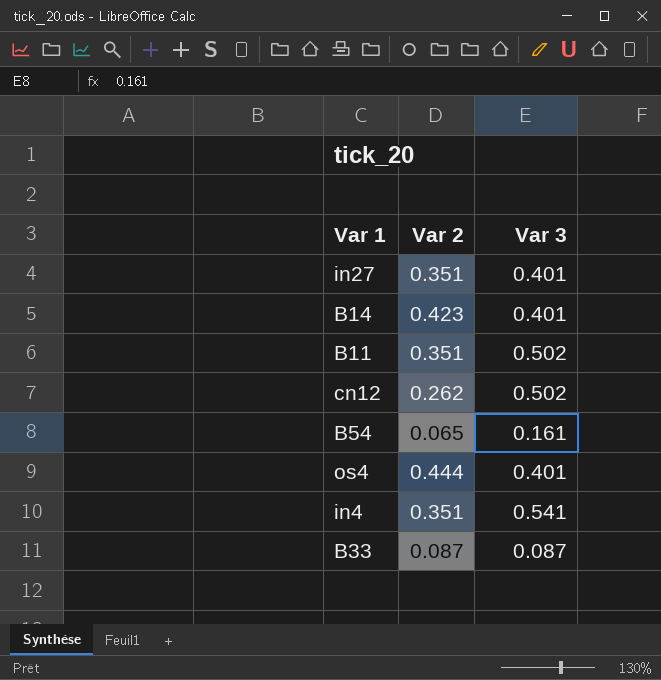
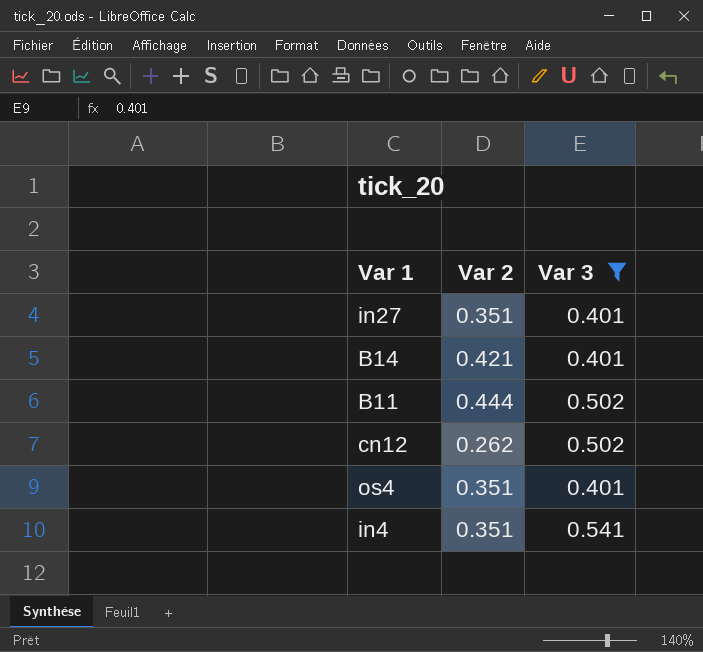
filter: none -> Var 3 >= 0.401
B14 | Var 2: 0.423 -> 0.421
B11 | Var 2: 0.351 -> 0.444
os4 | Var 2: 0.444 -> 0.351

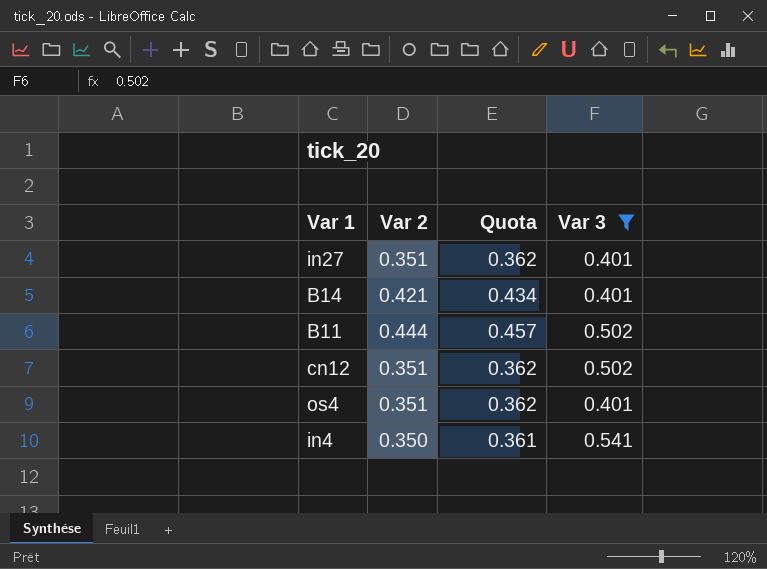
column Quota | formula: none -> [Var 2] * 1.03
cn12 | Var 2: 0.262 -> 0.351
in4 | Var 2: 0.351 -> 0.350

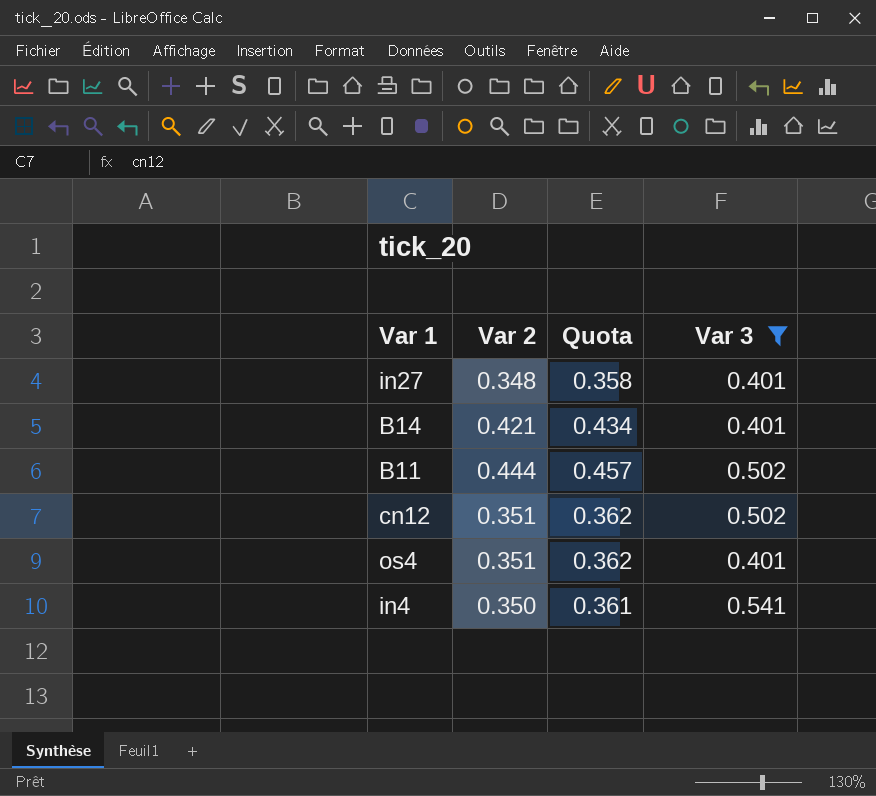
in27 | Var 2: 0.351 -> 0.348
in27 | Quota: 0.362 -> 0.358

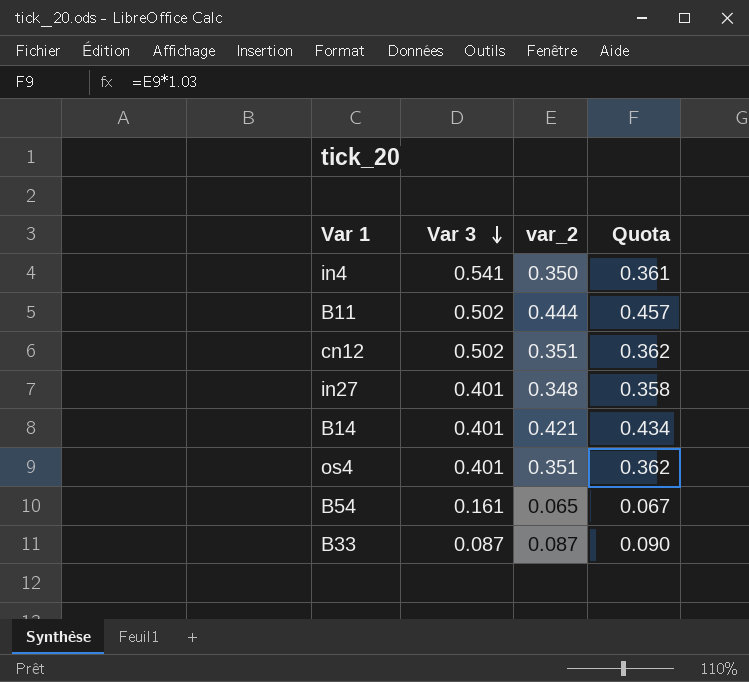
filter: Var 3 >= 0.401 -> none
row order: none -> Var 3 descending
column Var 3 | position: 4 -> 2
column name: Var 2 -> var_2

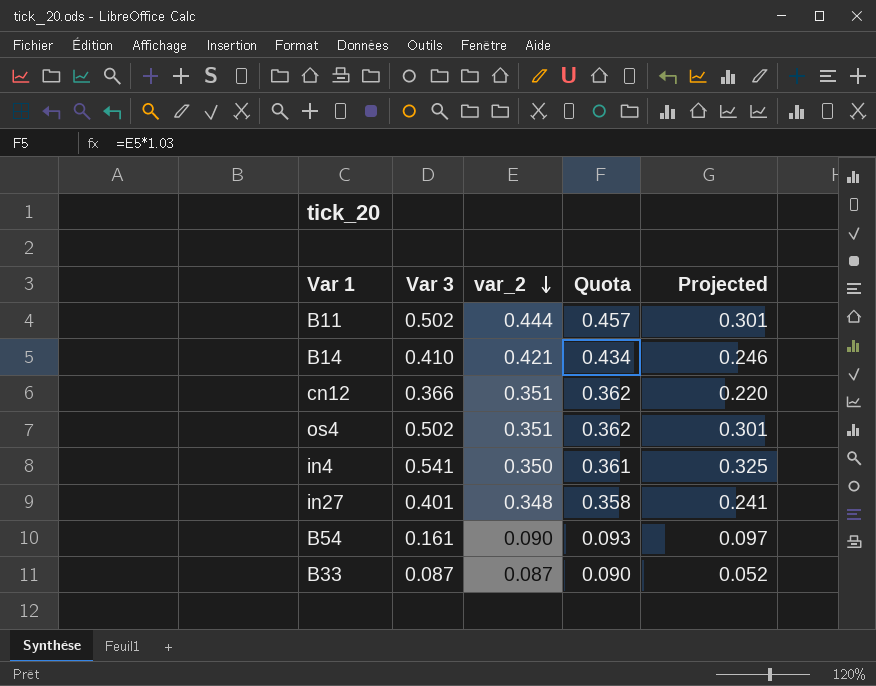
row order: Var 3 descending -> var_2 descending
column Projected | formula: none -> [Var 3] * 0.6
B14 | Var 3: 0.401 -> 0.410
cn12 | Var 3: 0.502 -> 0.366
os4 | Var 3: 0.401 -> 0.502
B54 | var_2: 0.065 -> 0.090
B54 | Quota: 0.067 -> 0.093

